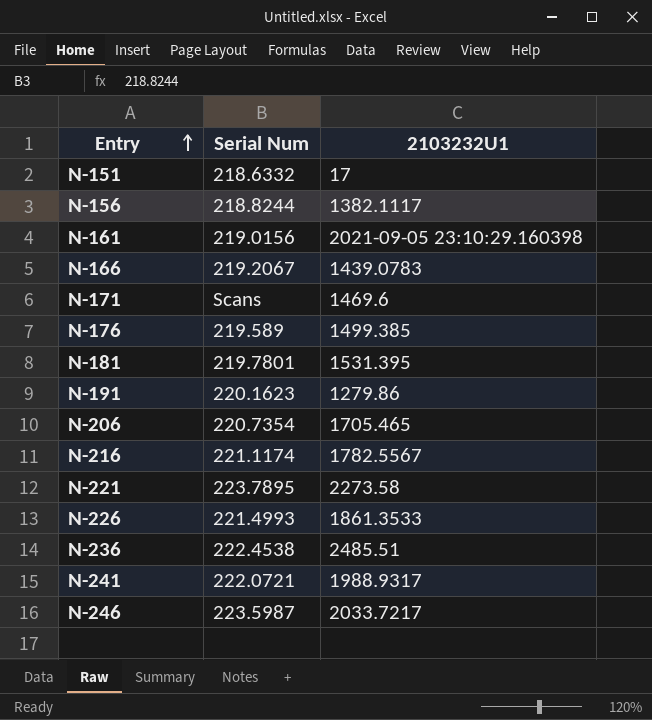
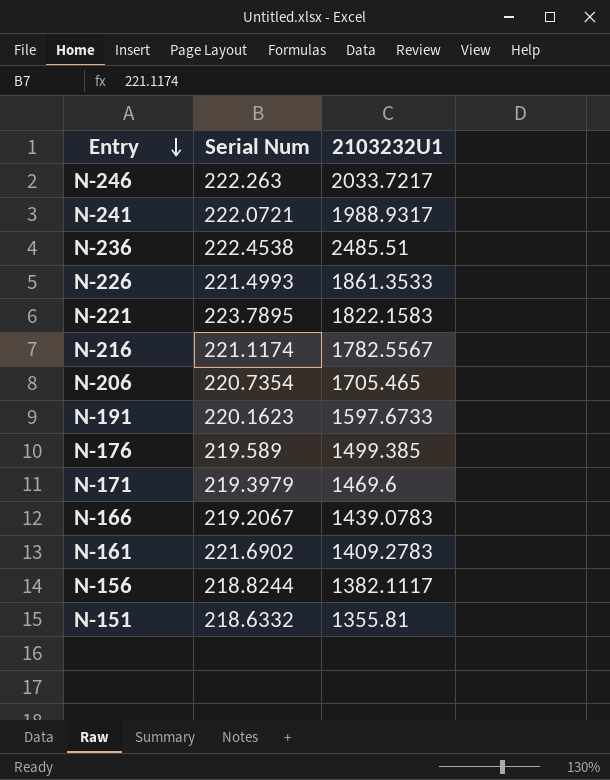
row order: Entry ascending -> Entry descending
row N-181: 219.7801 | 1531.395 -> none
N-246 | Serial Num: 223.5987 -> 222.263
N-221 | 2103232U1: 2273.58 -> 1822.1583
N-191 | 2103232U1: 1279.86 -> 1597.6733
N-171 | Serial Num: Scans -> 219.3979
N-161 | Serial Num: 219.0156 -> 221.6902
N-161 | 2103232U1: 2021-09-05 23:10:29.160398 -> 1409.2783
N-151 | 2103232U1: 17 -> 1355.81

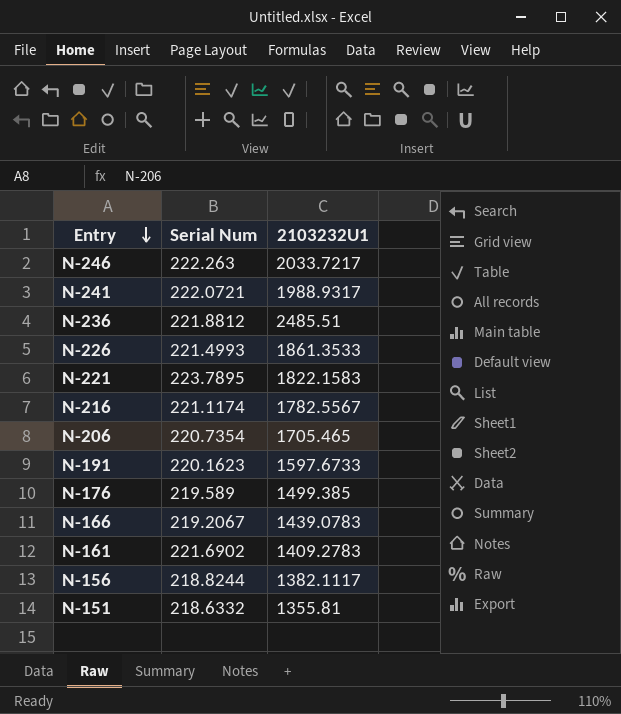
row N-171: 219.3979 | 1469.6 -> none
N-236 | Serial Num: 222.4538 -> 221.8812

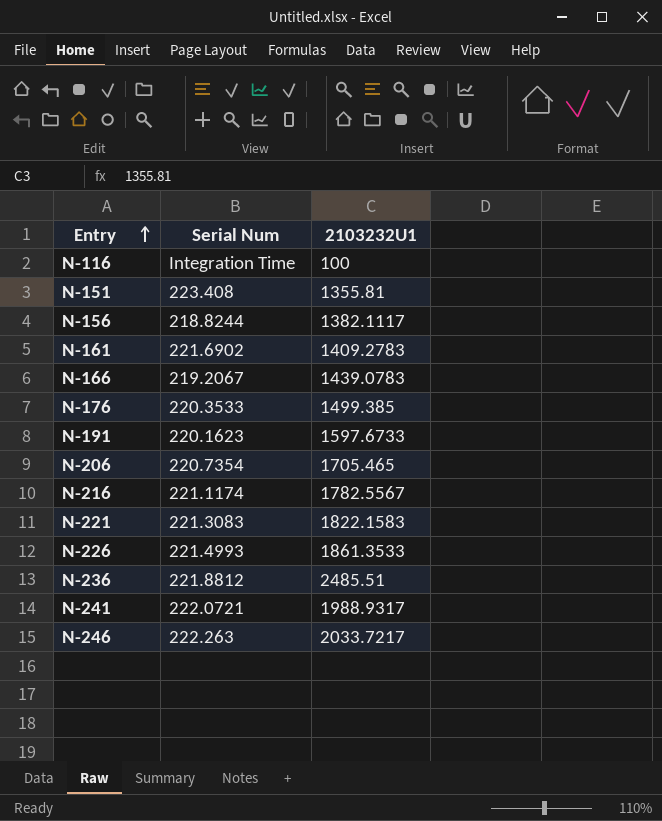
row order: Entry descending -> Entry ascending
row N-116: none -> Integration Time | 100
N-151 | Serial Num: 218.6332 -> 223.408
N-176 | Serial Num: 219.589 -> 220.3533
N-221 | Serial Num: 223.7895 -> 221.3083

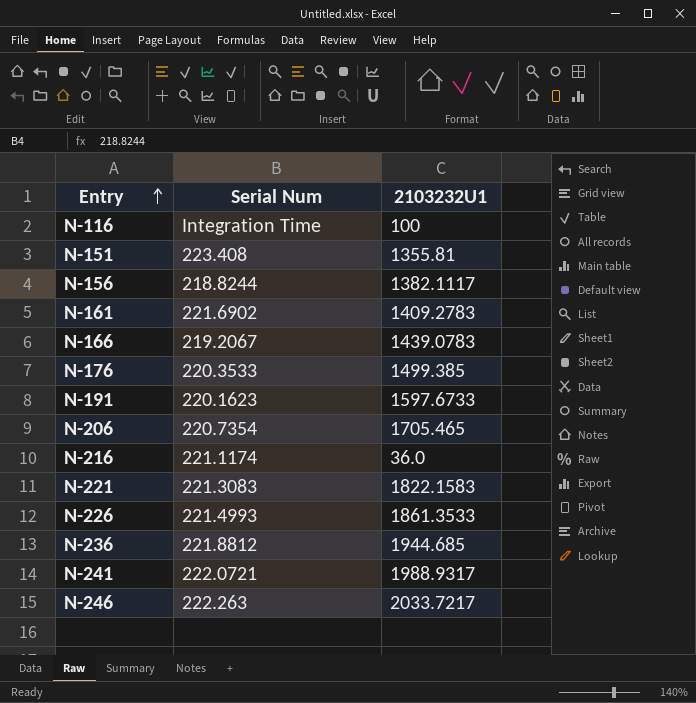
N-216 | 2103232U1: 1782.5567 -> 36.0
N-236 | 2103232U1: 2485.51 -> 1944.685

